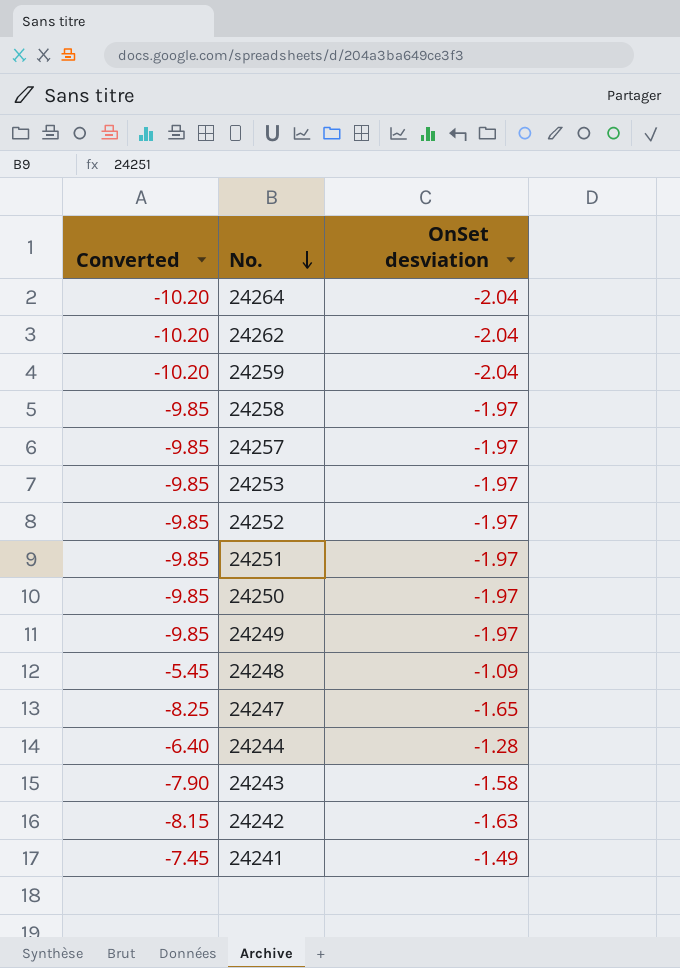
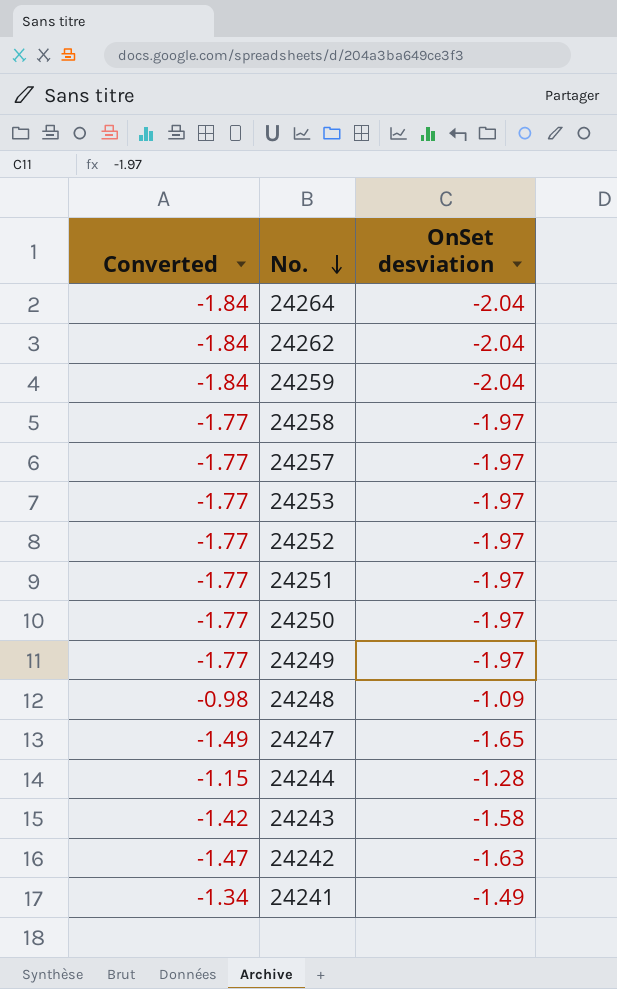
column Converted | formula: [OnSet desviation] * 5 -> [OnSet desviation] * 0.9

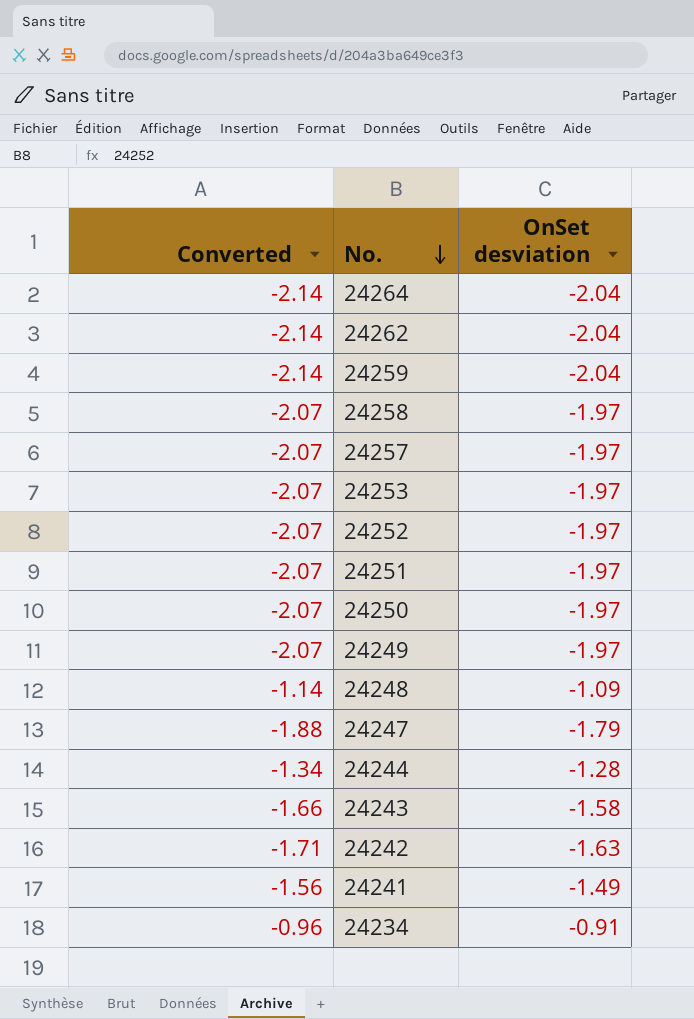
column Converted | formula: [OnSet desviation] * 0.9 -> [OnSet desviation] * 1.05
24247 | OnSet desviation: -1.65 -> -1.79
row 24234: none -> -0.96 | -0.91

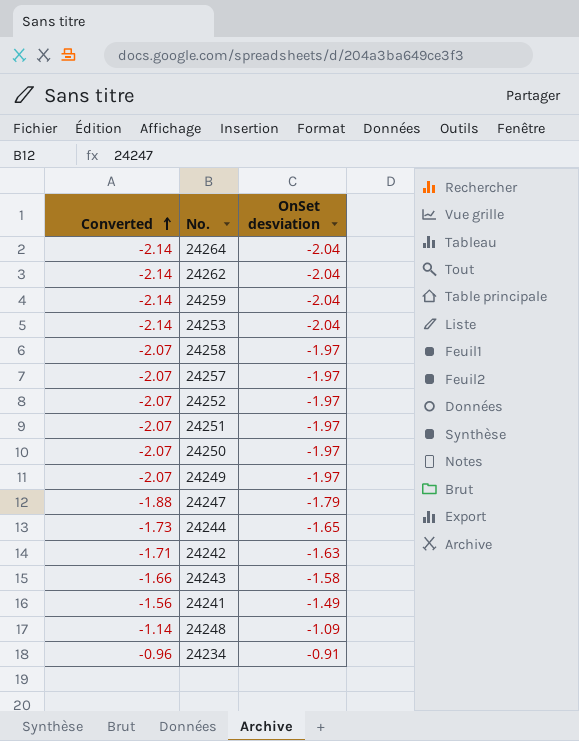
row order: No. descending -> Converted ascending
24253 | Converted: -2.07 -> -2.14
24253 | OnSet desviation: -1.97 -> -2.04
24244 | Converted: -1.34 -> -1.73
24244 | OnSet desviation: -1.28 -> -1.65

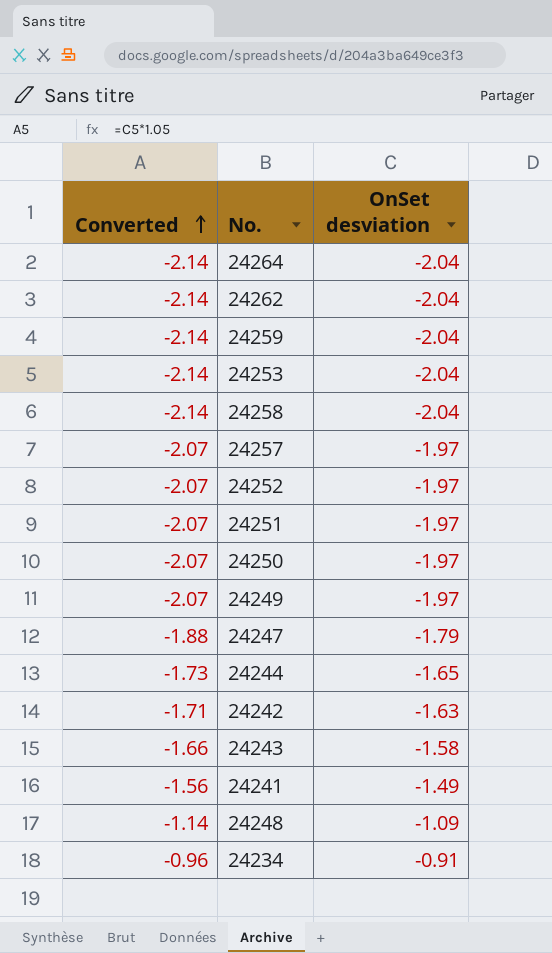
24258 | Converted: -2.07 -> -2.14
24258 | OnSet desviation: -1.97 -> -2.04

